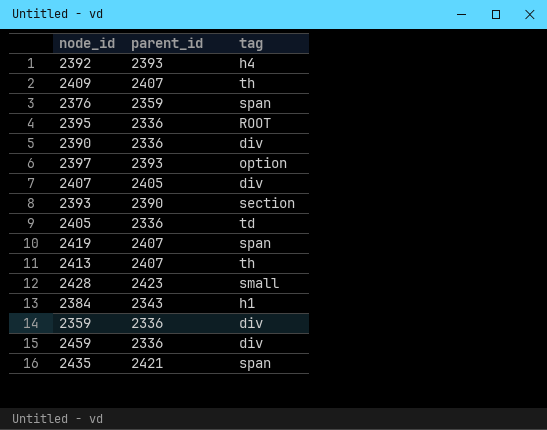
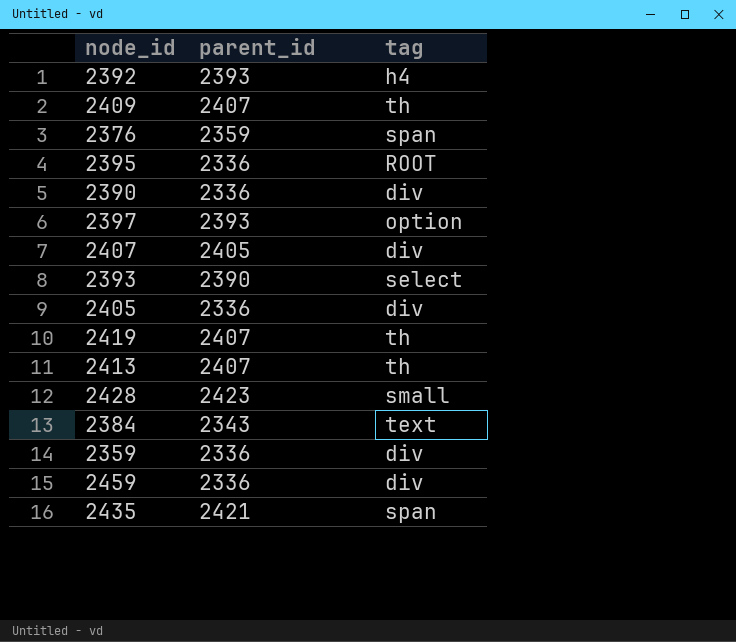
2393 | tag: section -> select
2405 | tag: td -> div
2419 | tag: span -> th
2384 | tag: h1 -> text

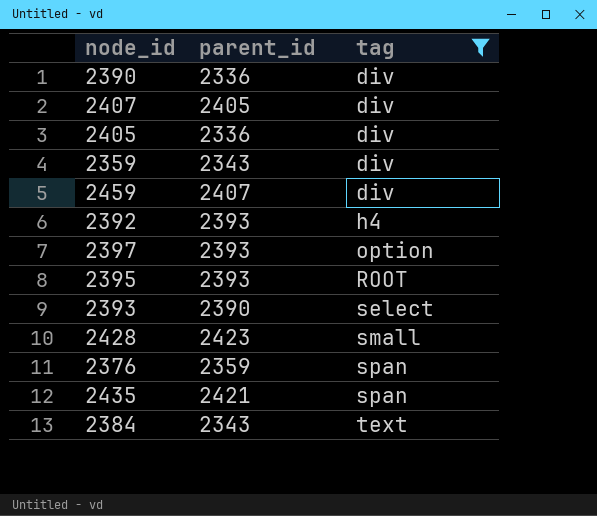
filter: none -> tag != th
row order: none -> tag ascending
2359 | parent_id: 2336 -> 2343
2459 | parent_id: 2336 -> 2407
2395 | parent_id: 2336 -> 2393

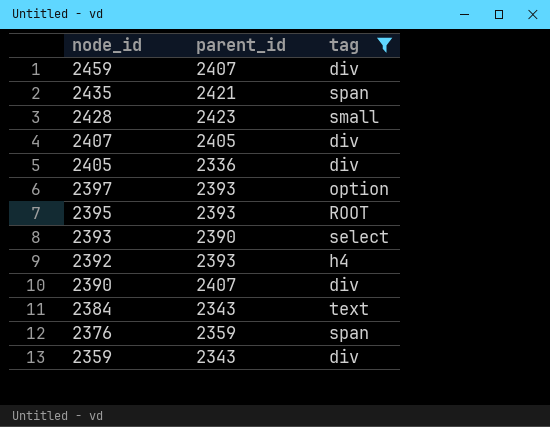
row order: tag ascending -> node_id descending
2390 | parent_id: 2336 -> 2407

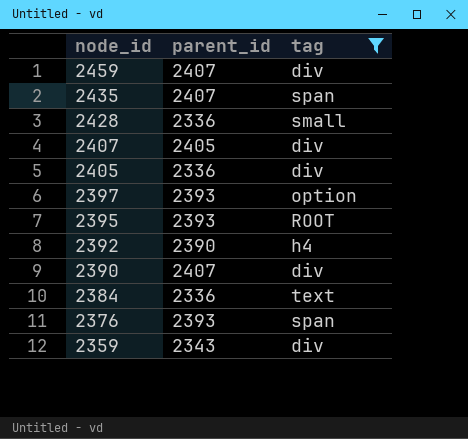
row 2393: 2390 | select -> none
2435 | parent_id: 2421 -> 2407
2428 | parent_id: 2423 -> 2336
2392 | parent_id: 2393 -> 2390
2384 | parent_id: 2343 -> 2336
2376 | parent_id: 2359 -> 2393

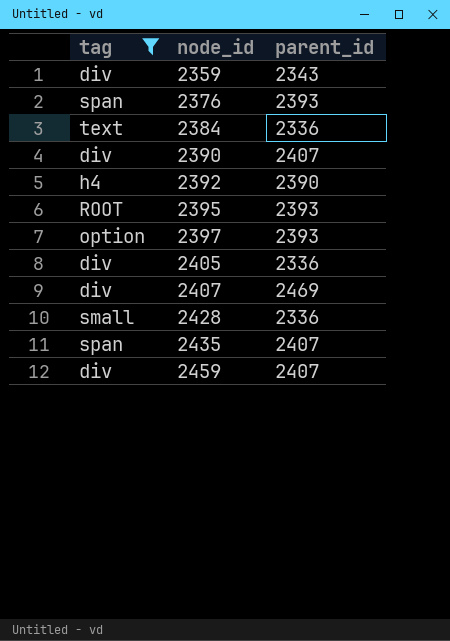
row order: node_id descending -> node_id ascending
column tag | position: 3 -> 1
2407 | parent_id: 2405 -> 2469

